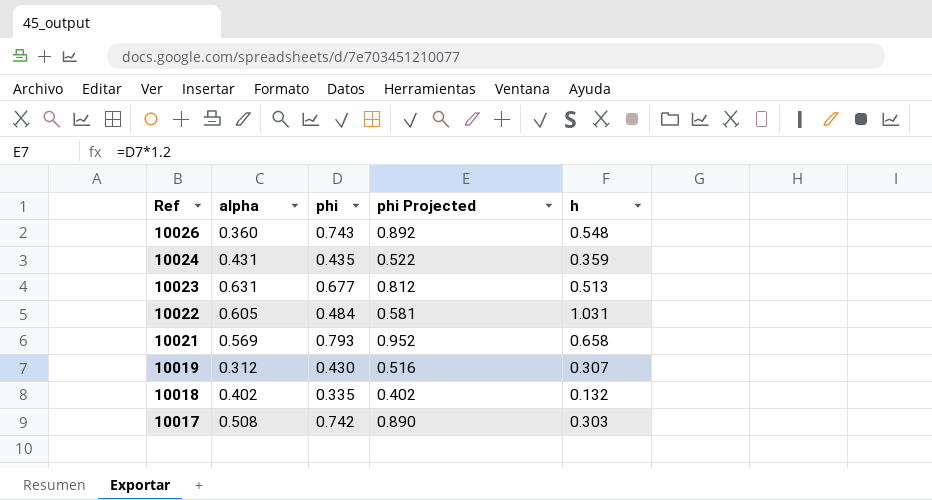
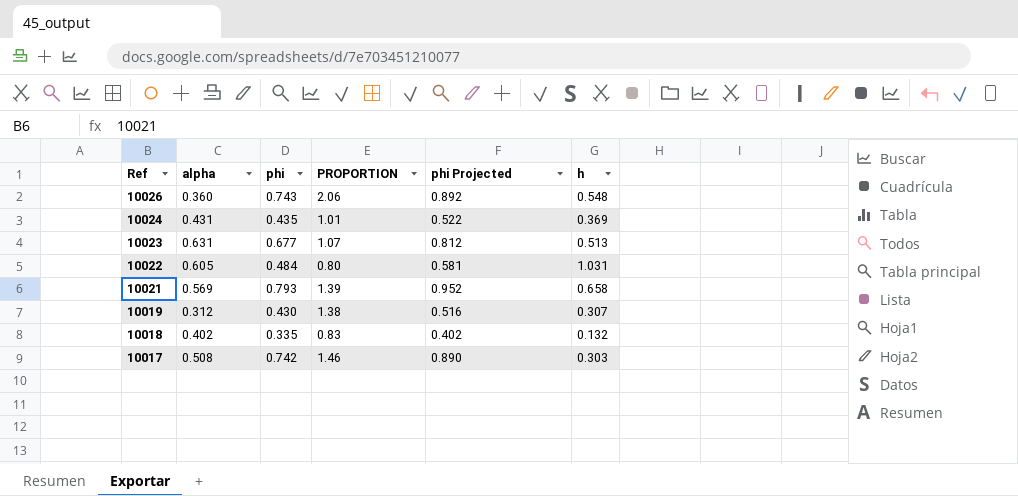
column PROPORTION | formula: none -> [phi] / [alpha]
10024 | h: 0.359 -> 0.369

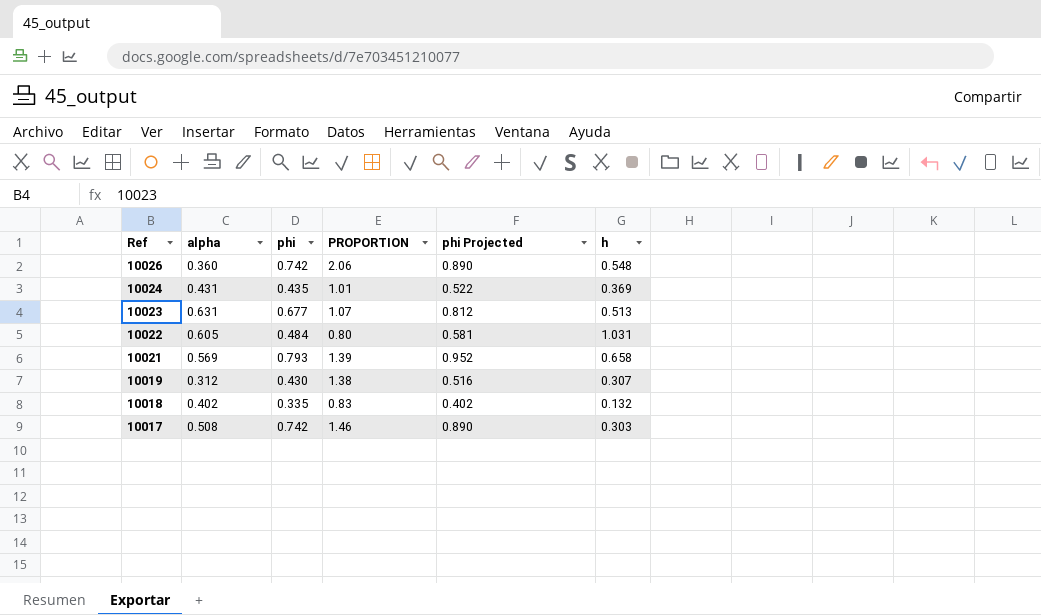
10026 | phi: 0.743 -> 0.742
10026 | phi Projected: 0.892 -> 0.890

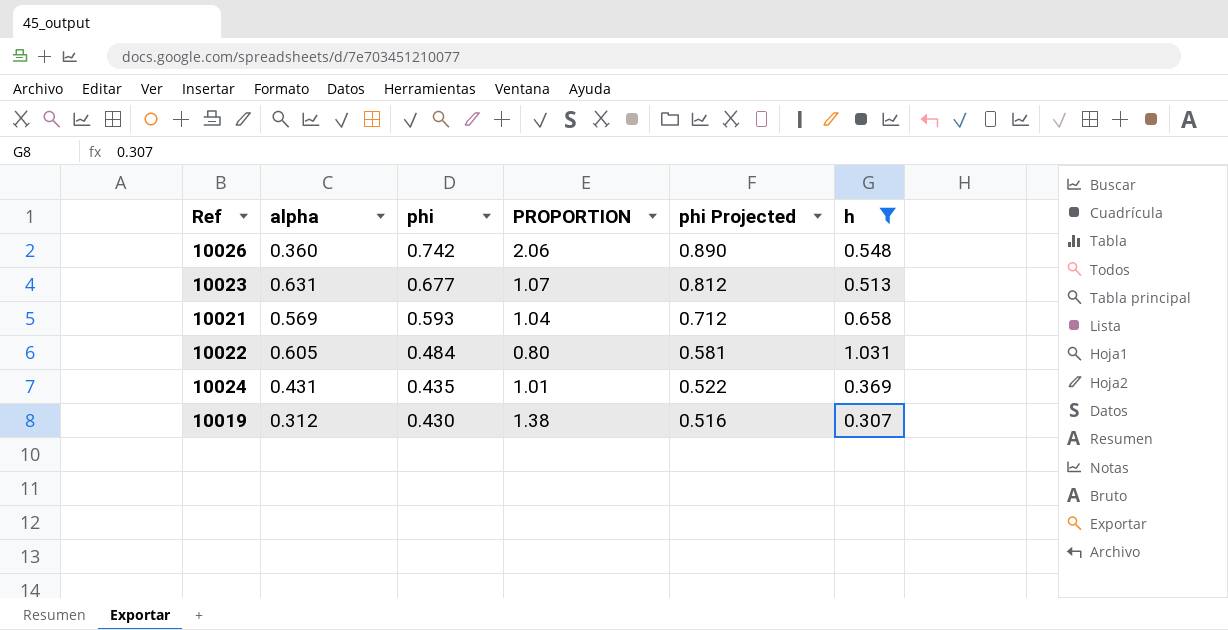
filter: none -> h >= 0.307
row order: Ref descending -> phi descending
10021 | phi: 0.793 -> 0.593
10021 | PROPORTION: 1.39 -> 1.04
10021 | phi Projected: 0.952 -> 0.712

